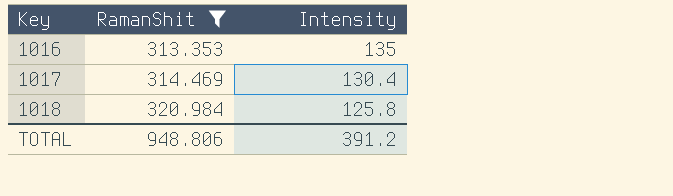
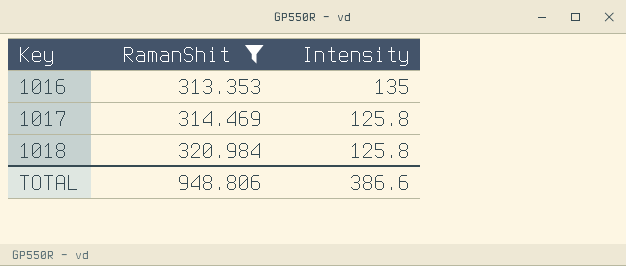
1017 | Intensity: 130.4 -> 125.8
TOTAL | Intensity: 391.2 -> 386.6

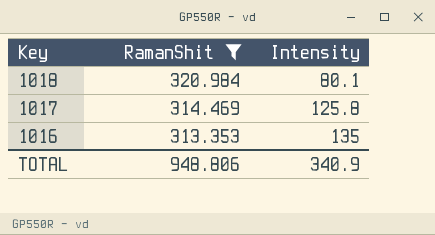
row order: Key ascending -> Key descending
1018 | Intensity: 125.8 -> 80.1
TOTAL | Intensity: 386.6 -> 340.9

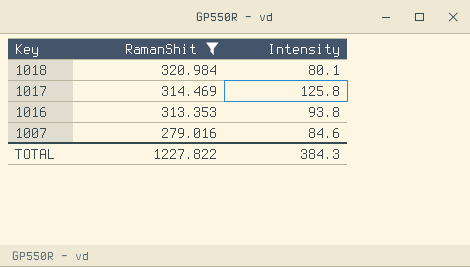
1016 | Intensity: 135 -> 93.8
row 1007: none -> 279.016 | 84.6
TOTAL | RamanShit: 948.806 -> 1227.822
TOTAL | Intensity: 340.9 -> 384.3

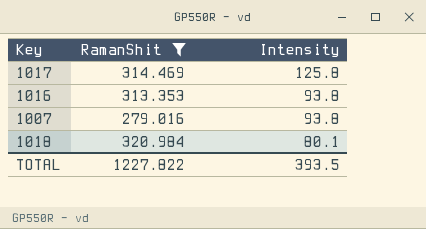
row order: Key descending -> Intensity descending
1007 | Intensity: 84.6 -> 93.8
TOTAL | Intensity: 384.3 -> 393.5

